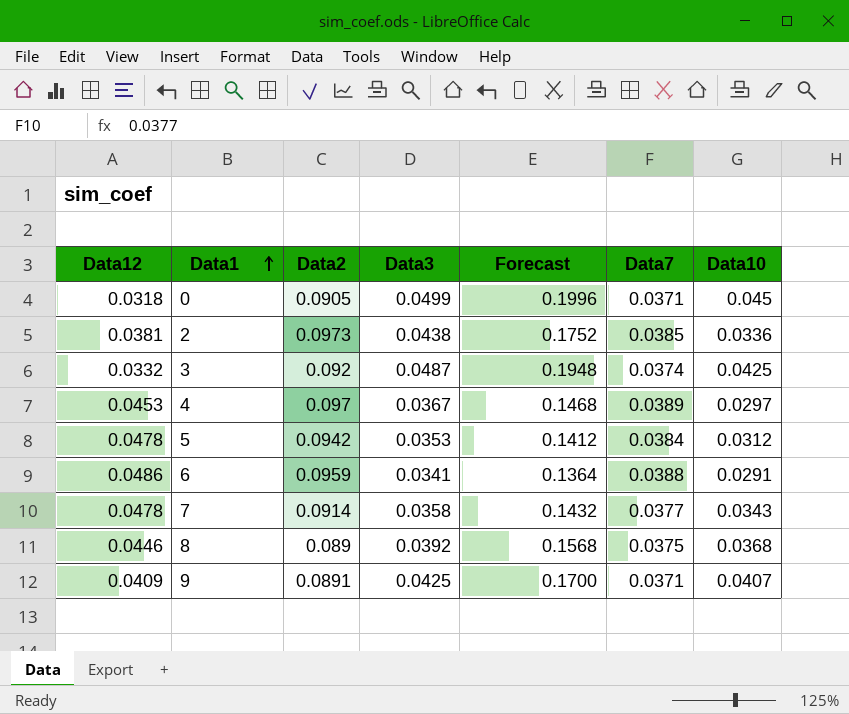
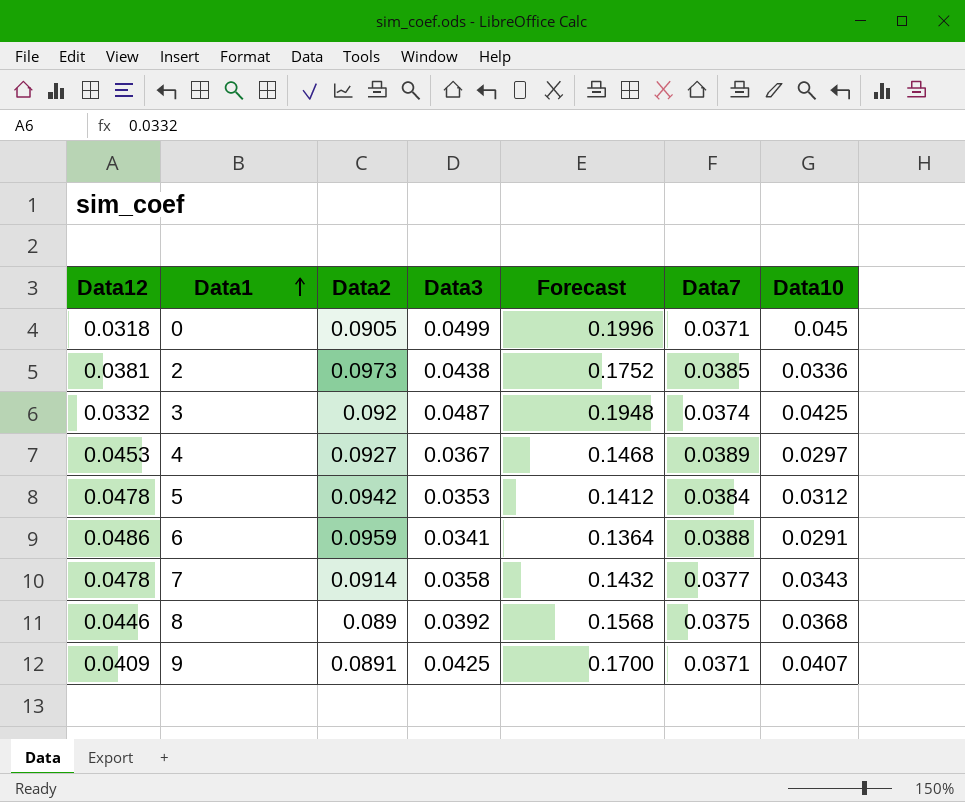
4 | Data2: 0.097 -> 0.0927

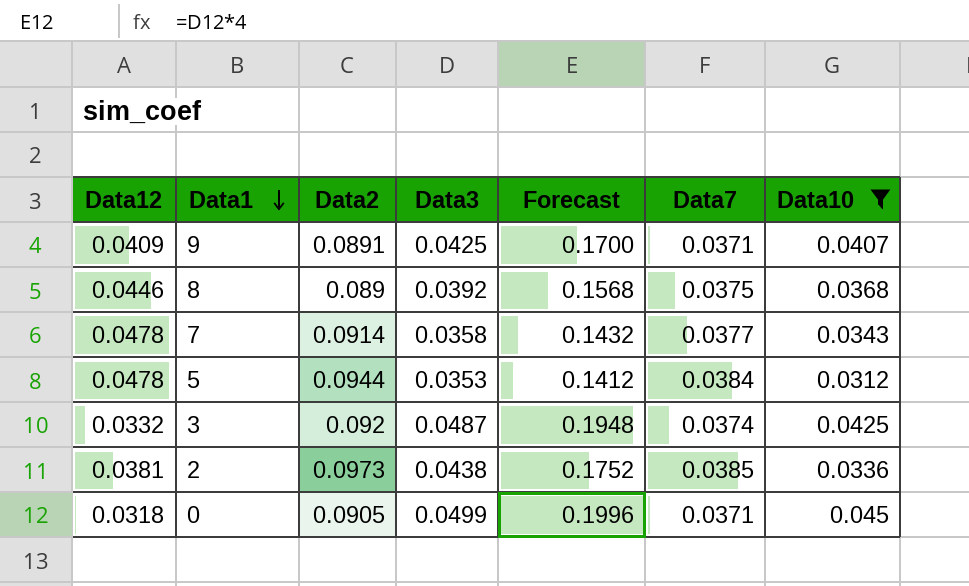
filter: none -> Data10 >= 0.0312
row order: Data1 ascending -> Data1 descending
5 | Data2: 0.0942 -> 0.0944

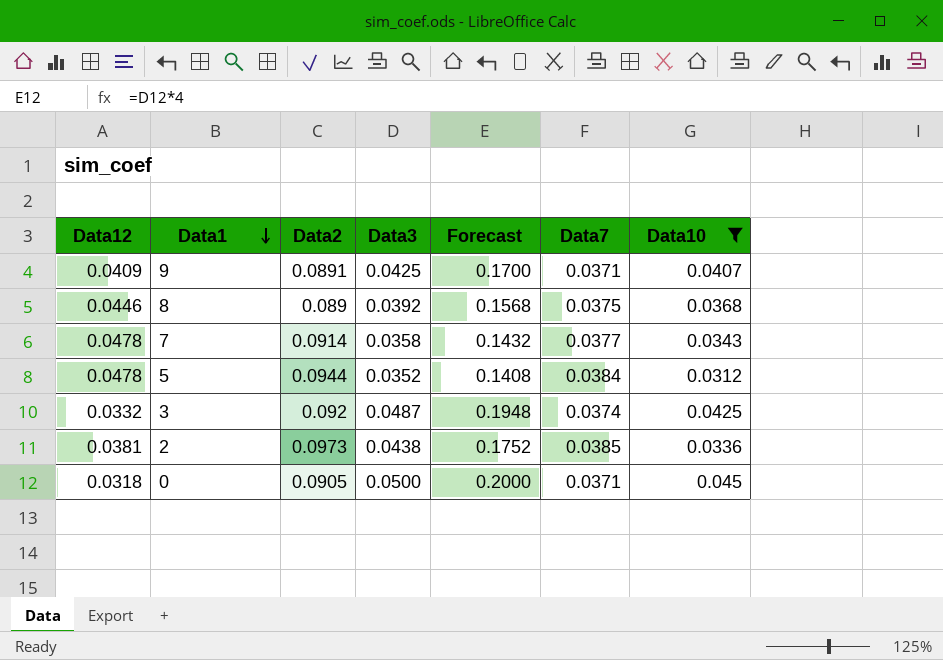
5 | Data3: 0.0353 -> 0.0352
5 | Forecast: 0.1412 -> 0.1408
0 | Data3: 0.0499 -> 0.0500
0 | Forecast: 0.1996 -> 0.2000

